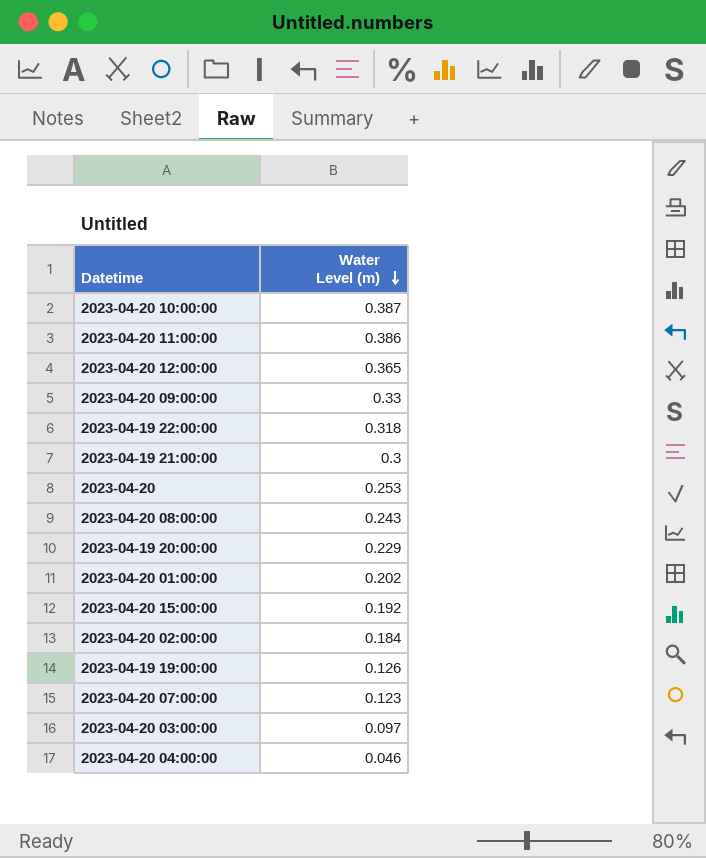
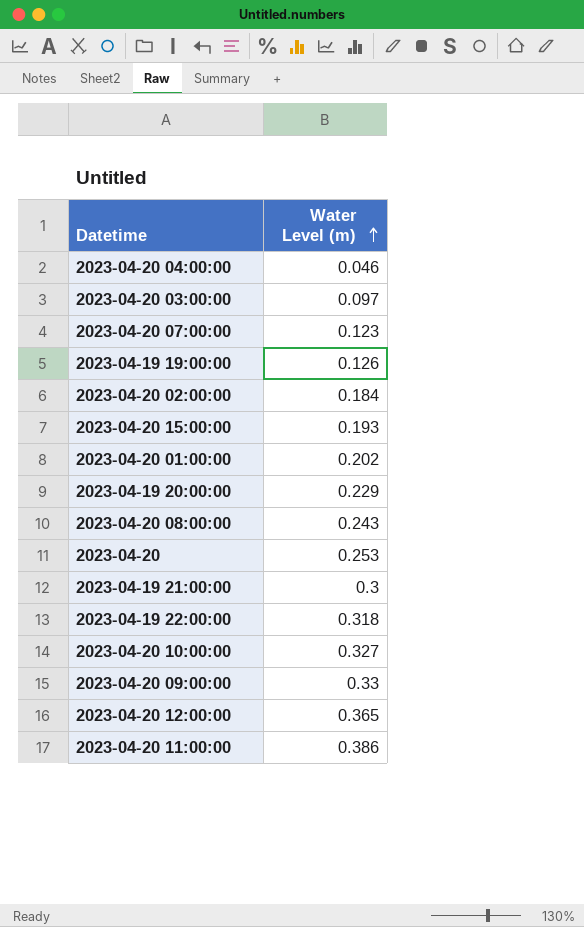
row order: Water Level (m) descending -> Water Level (m) ascending
2023-04-20 15:00:00 | Water Level (m): 0.192 -> 0.193
2023-04-20 10:00:00 | Water Level (m): 0.387 -> 0.327

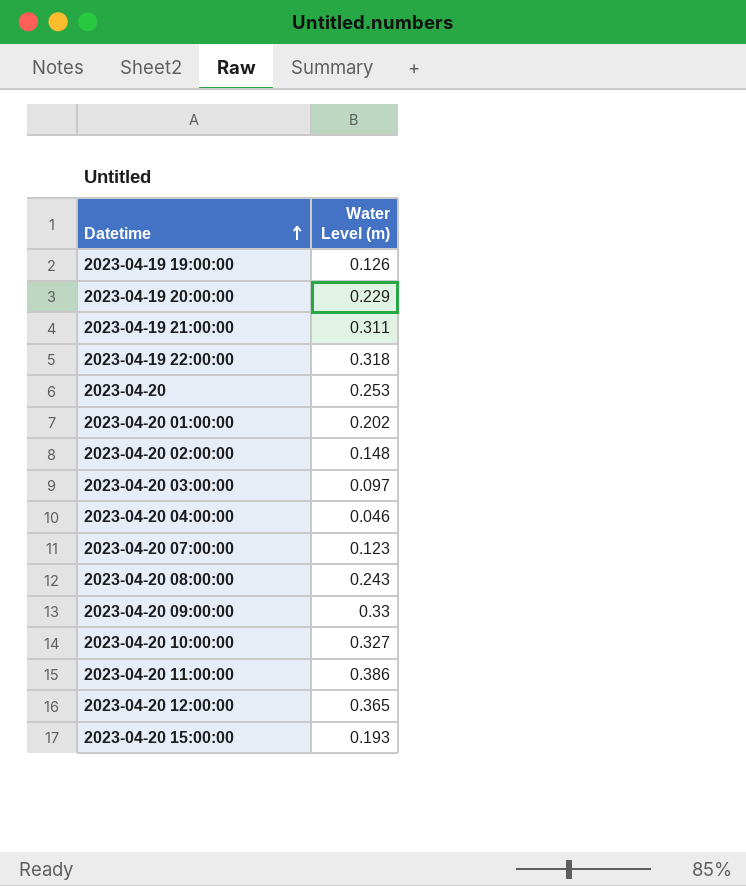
row order: Water Level (m) ascending -> Datetime ascending
2023-04-19 21:00:00 | Water Level (m): 0.3 -> 0.311
2023-04-20 02:00:00 | Water Level (m): 0.184 -> 0.148

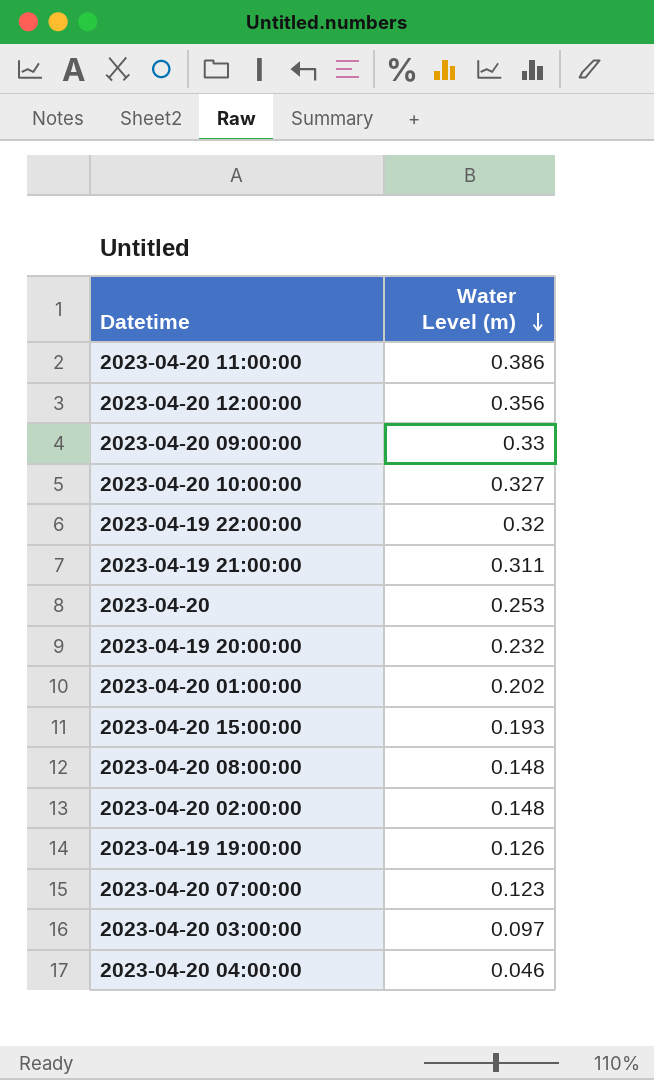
row order: Datetime ascending -> Water Level (m) descending
2023-04-20 12:00:00 | Water Level (m): 0.365 -> 0.356
2023-04-19 22:00:00 | Water Level (m): 0.318 -> 0.32
2023-04-19 20:00:00 | Water Level (m): 0.229 -> 0.232
2023-04-20 08:00:00 | Water Level (m): 0.243 -> 0.148

